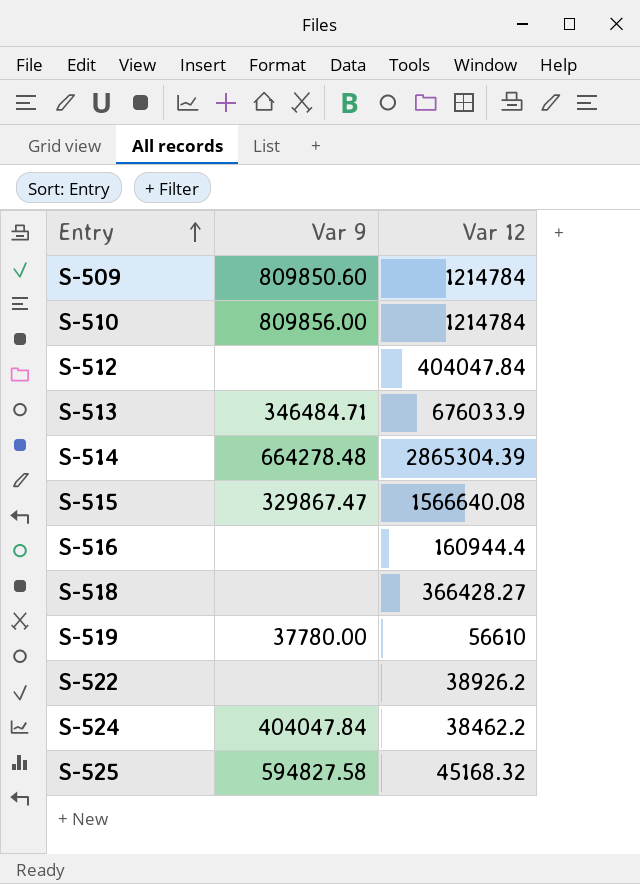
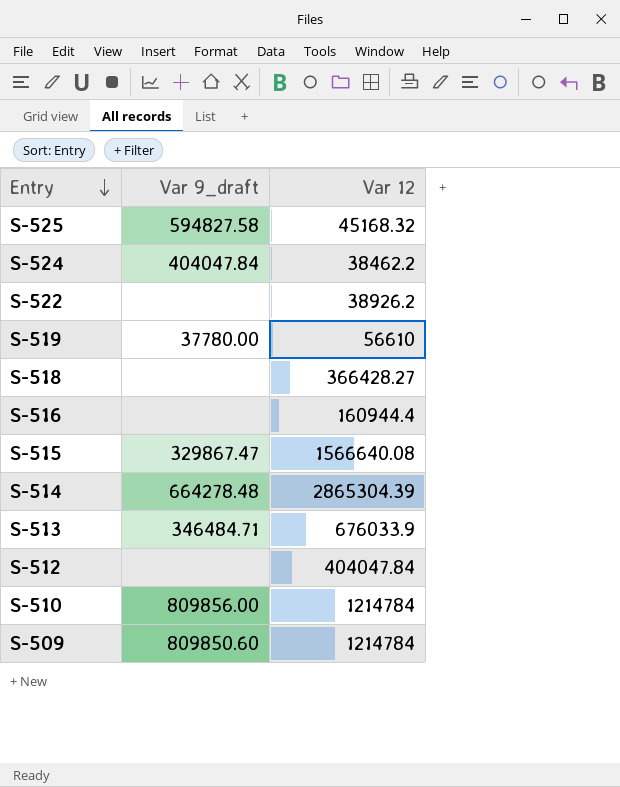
row order: Entry ascending -> Entry descending
column name: Var 9 -> Var 9_draft

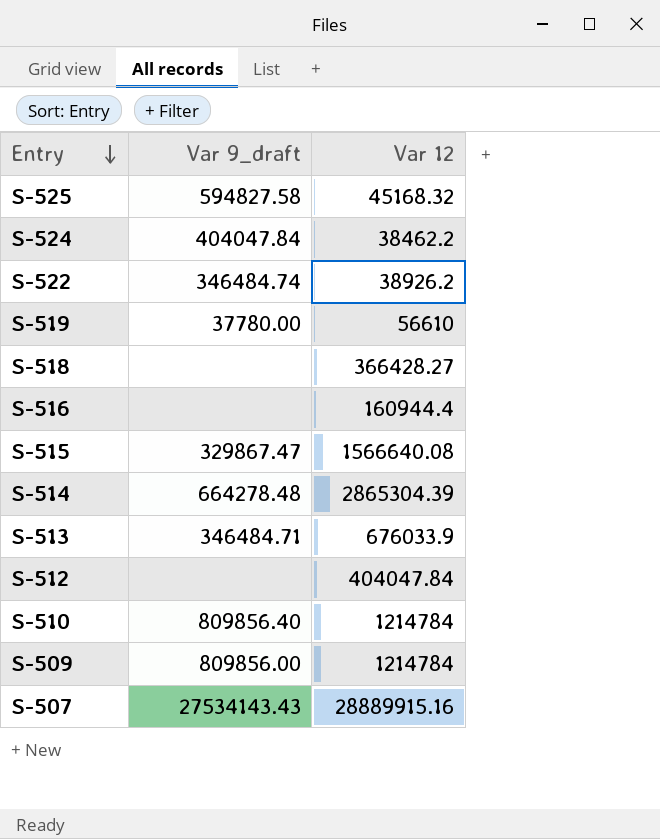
S-522 | Var 9_draft: none -> 346484.74
S-510 | Var 9_draft: 809856.00 -> 809856.40
S-509 | Var 9_draft: 809850.60 -> 809856.00
row S-507: none -> 27534143.43 | 28889915.16

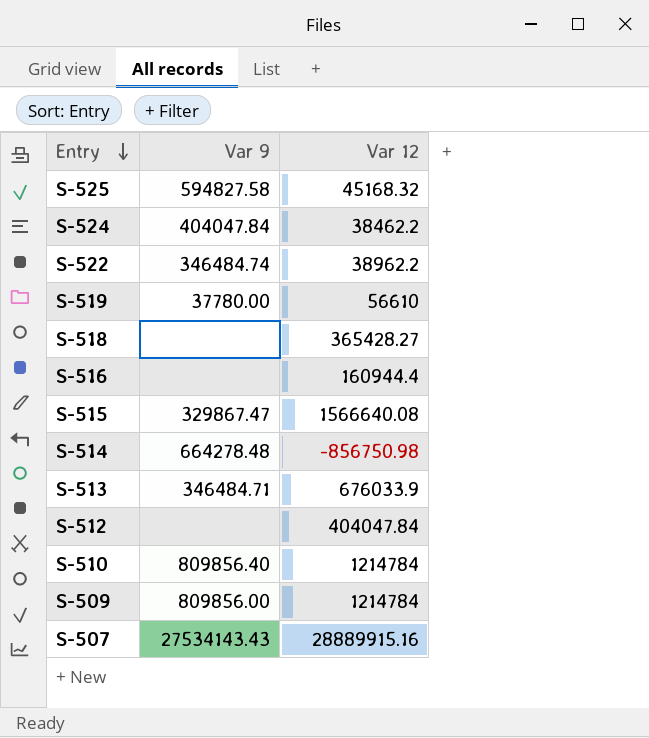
column name: Var 9_draft -> Var 9
S-522 | Var 12: 38926.2 -> 38962.2
S-518 | Var 12: 366428.27 -> 365428.27
S-514 | Var 12: 2865304.39 -> -856750.98

